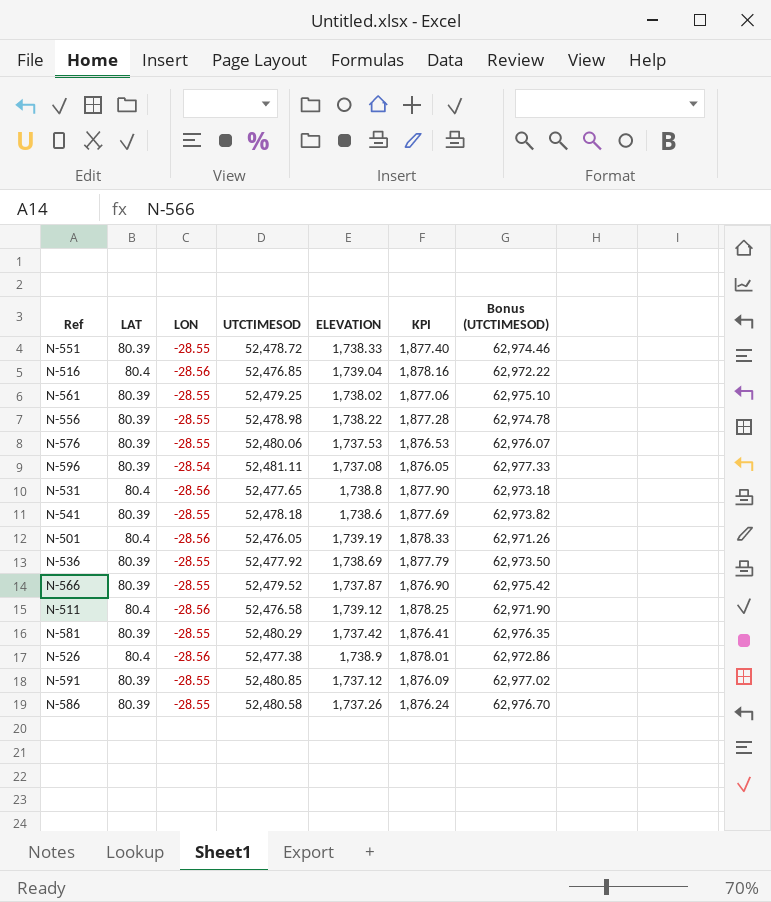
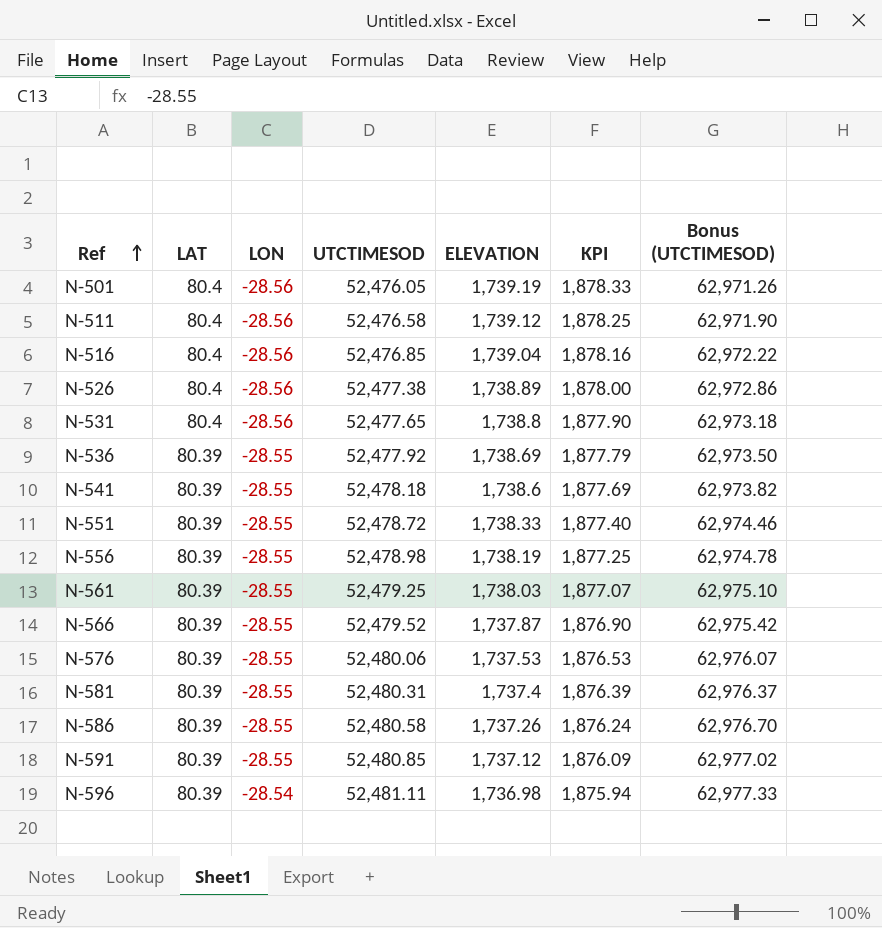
row order: none -> Ref ascending
N-526 | ELEVATION: 1,738.9 -> 1,738.89
N-526 | KPI: 1,878.01 -> 1,878.00
N-556 | ELEVATION: 1,738.22 -> 1,738.19
N-556 | KPI: 1,877.28 -> 1,877.25
N-561 | ELEVATION: 1,738.02 -> 1,738.03
N-561 | KPI: 1,877.06 -> 1,877.07
N-581 | UTCTIMESOD: 52,480.29 -> 52,480.31
N-581 | ELEVATION: 1,737.42 -> 1,737.4
N-581 | KPI: 1,876.41 -> 1,876.39
N-581 | Bonus (UTCTIMESOD): 62,976.35 -> 62,976.37
N-596 | ELEVATION: 1,737.08 -> 1,736.98
N-596 | KPI: 1,876.05 -> 1,875.94

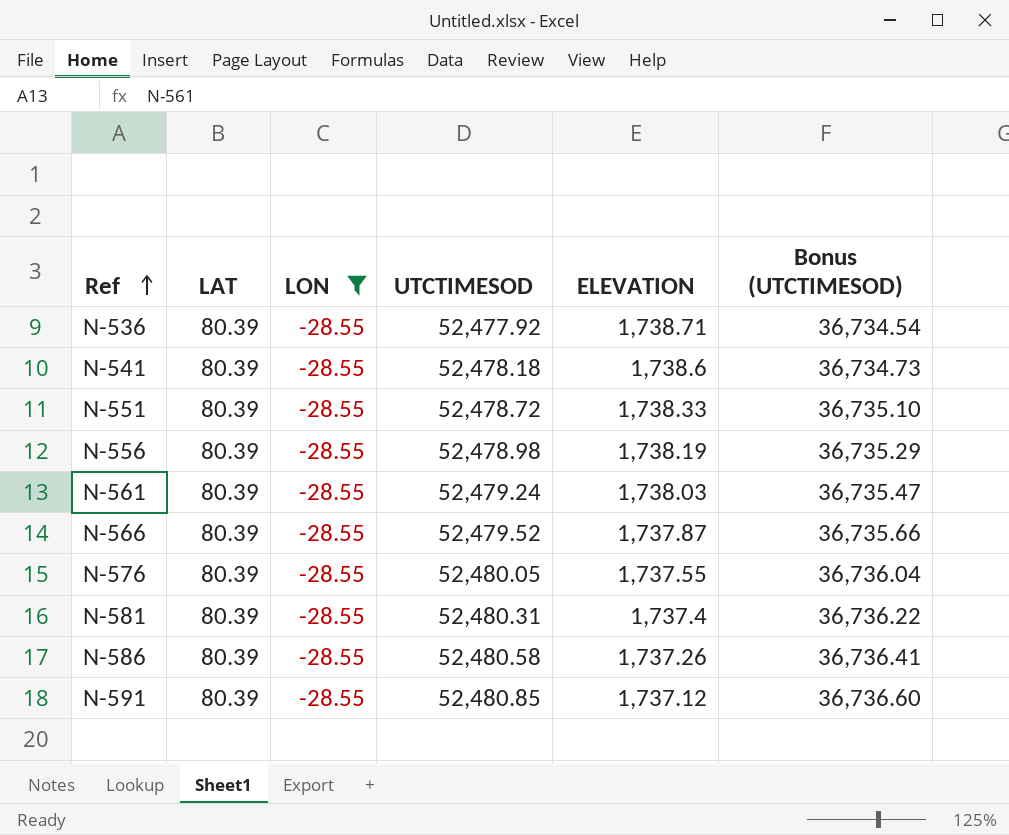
filter: none -> LON = -28.55
column KPI | formula: [ELEVATION] * 1.08 -> none
column Bonus (UTCTIMESOD) | formula: [UTCTIMESOD] * 1.2 -> [UTCTIMESOD] * 0.7
N-536 | ELEVATION: 1,738.69 -> 1,738.71
N-561 | UTCTIMESOD: 52,479.25 -> 52,479.24
N-576 | UTCTIMESOD: 52,480.06 -> 52,480.05
N-576 | ELEVATION: 1,737.53 -> 1,737.55

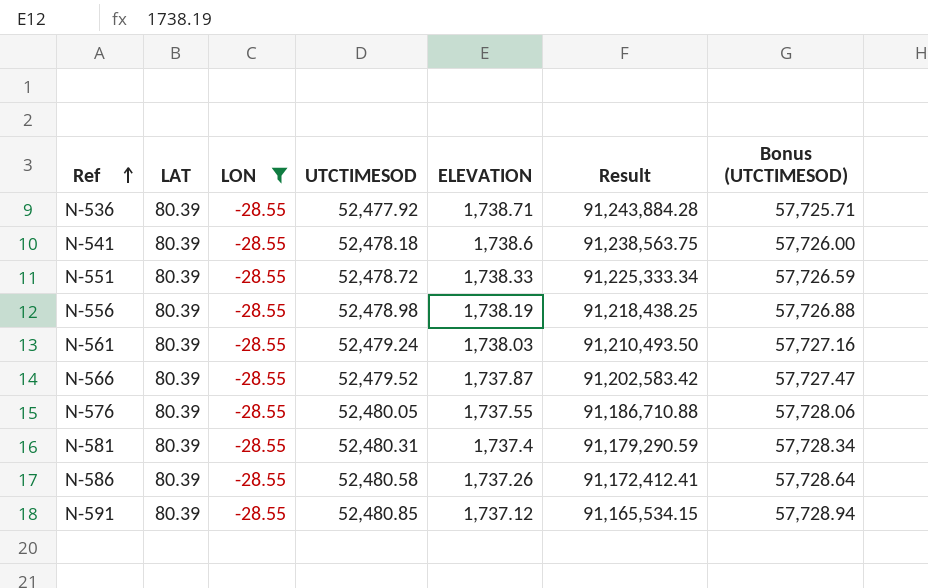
column Result | formula: none -> [UTCTIMESOD] * [ELEVATION]
column Bonus (UTCTIMESOD) | formula: [UTCTIMESOD] * 0.7 -> [UTCTIMESOD] * 1.1

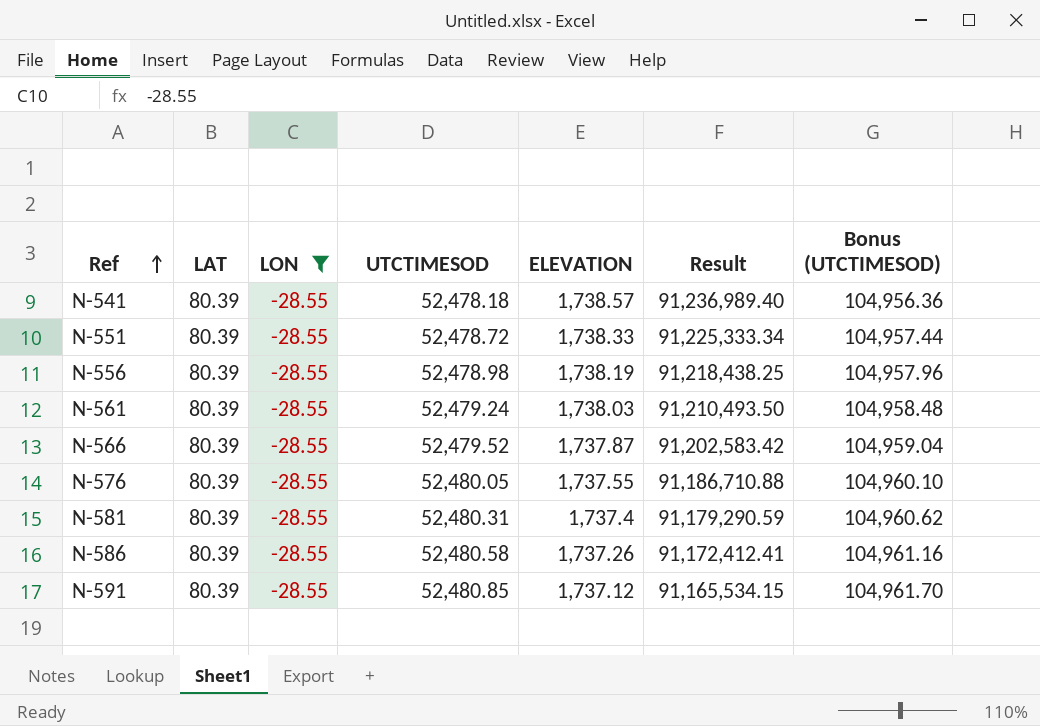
column Bonus (UTCTIMESOD) | formula: [UTCTIMESOD] * 1.1 -> [UTCTIMESOD] * 2
row N-536: 80.39 | -28.55 | 52,477.92 | 1,738.71 | 91,243,884.28 | 57,725.71 -> none
N-541 | ELEVATION: 1,738.6 -> 1,738.57
N-541 | Result: 91,238,563.75 -> 91,236,989.40

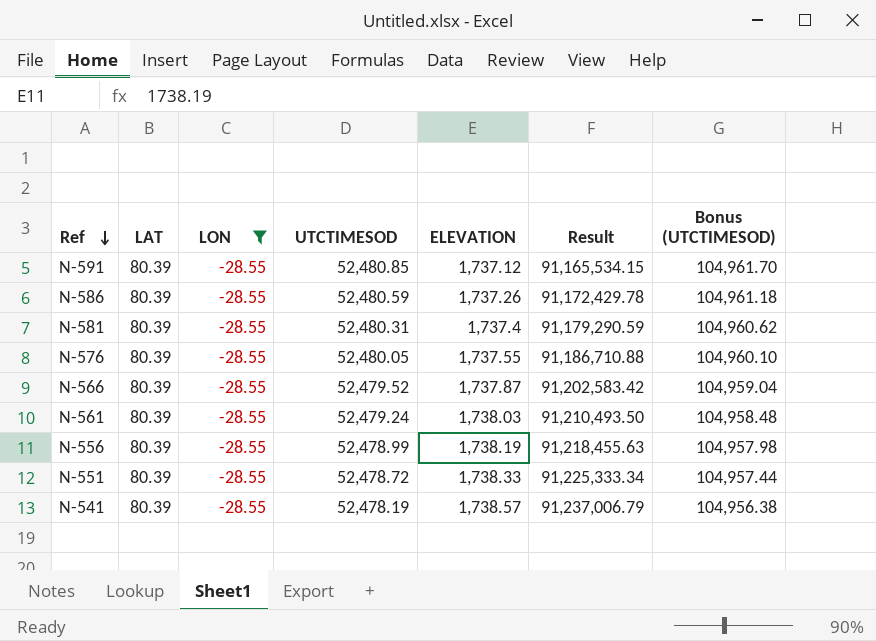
row order: Ref ascending -> Ref descending
N-586 | UTCTIMESOD: 52,480.58 -> 52,480.59
N-586 | Result: 91,172,412.41 -> 91,172,429.78
N-586 | Bonus (UTCTIMESOD): 104,961.16 -> 104,961.18
N-556 | UTCTIMESOD: 52,478.98 -> 52,478.99
N-556 | Result: 91,218,438.25 -> 91,218,455.63
N-556 | Bonus (UTCTIMESOD): 104,957.96 -> 104,957.98
N-541 | UTCTIMESOD: 52,478.18 -> 52,478.19
N-541 | Result: 91,236,989.40 -> 91,237,006.79
N-541 | Bonus (UTCTIMESOD): 104,956.36 -> 104,956.38

